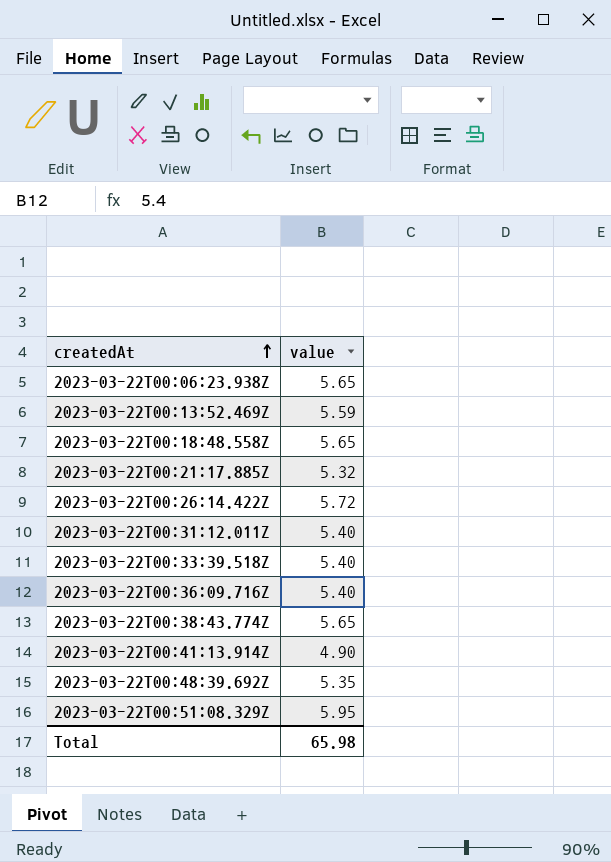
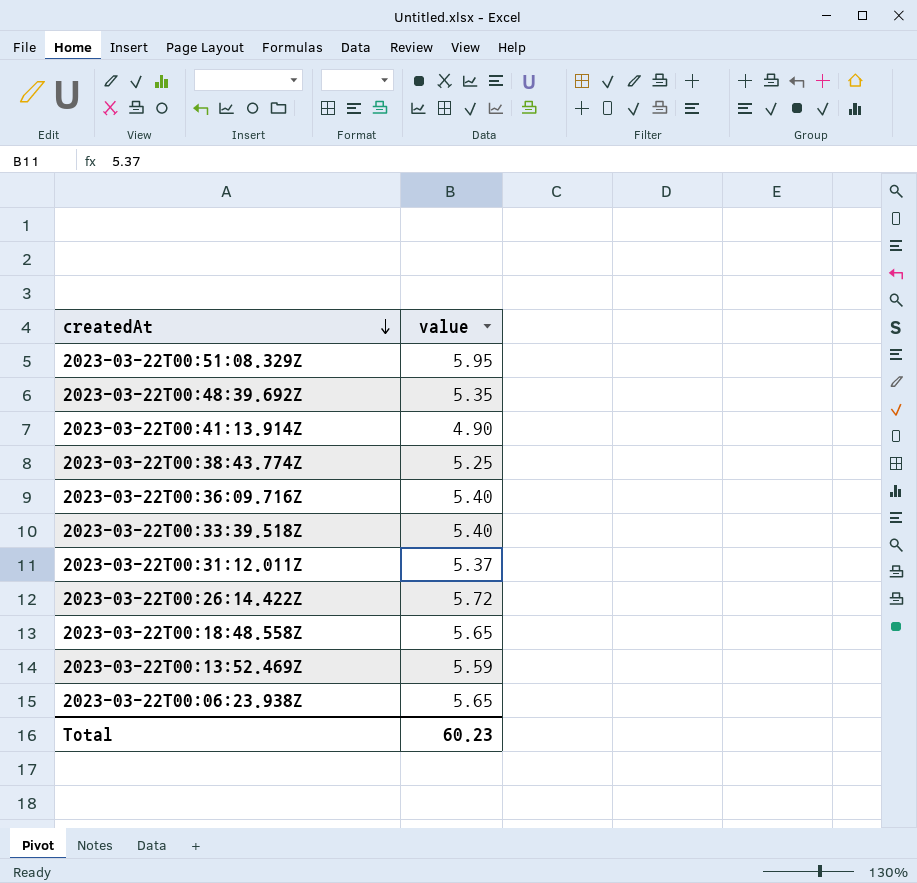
row order: createdAt ascending -> createdAt descending
row 2023-03-22T00:21:17.885Z: 5.32 -> none
2023-03-22T00:38:43.774Z | value: 5.65 -> 5.25
2023-03-22T00:31:12.011Z | value: 5.40 -> 5.37
Total | value: 65.98 -> 60.23

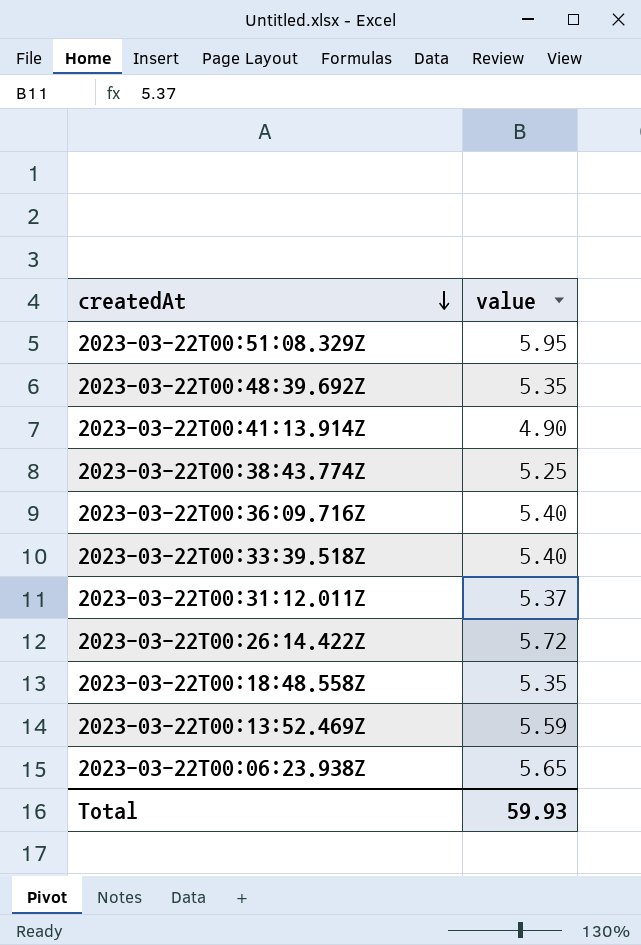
2023-03-22T00:18:48.558Z | value: 5.65 -> 5.35
Total | value: 60.23 -> 59.93

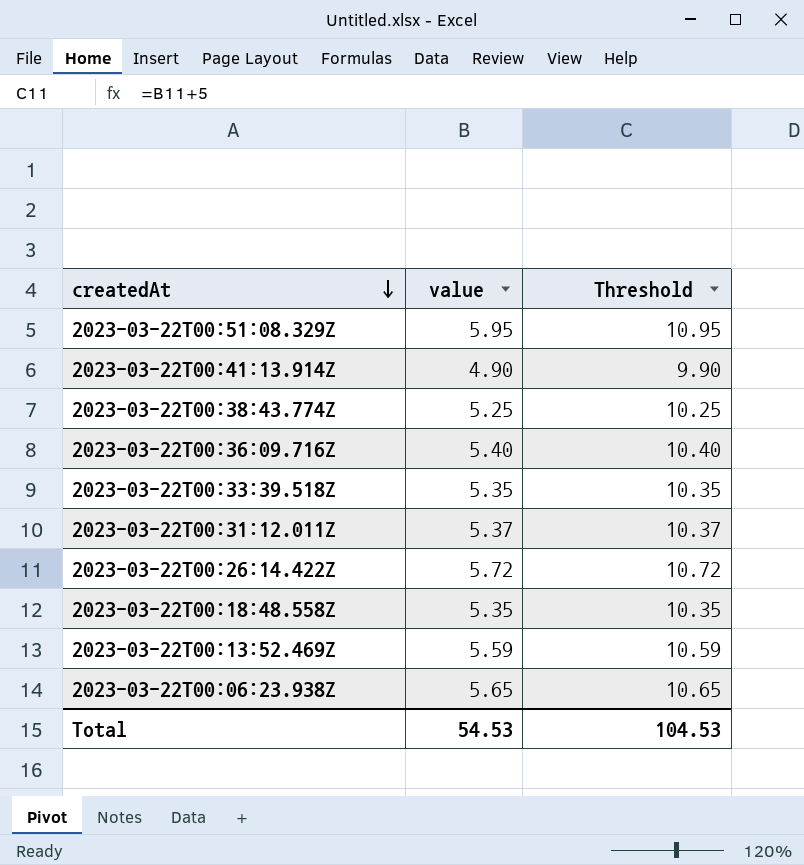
column Threshold | formula: none -> [value] + 5
row 2023-03-22T00:48:39.692Z: 5.35 -> none
2023-03-22T00:33:39.518Z | value: 5.40 -> 5.35
Total | value: 59.93 -> 54.53

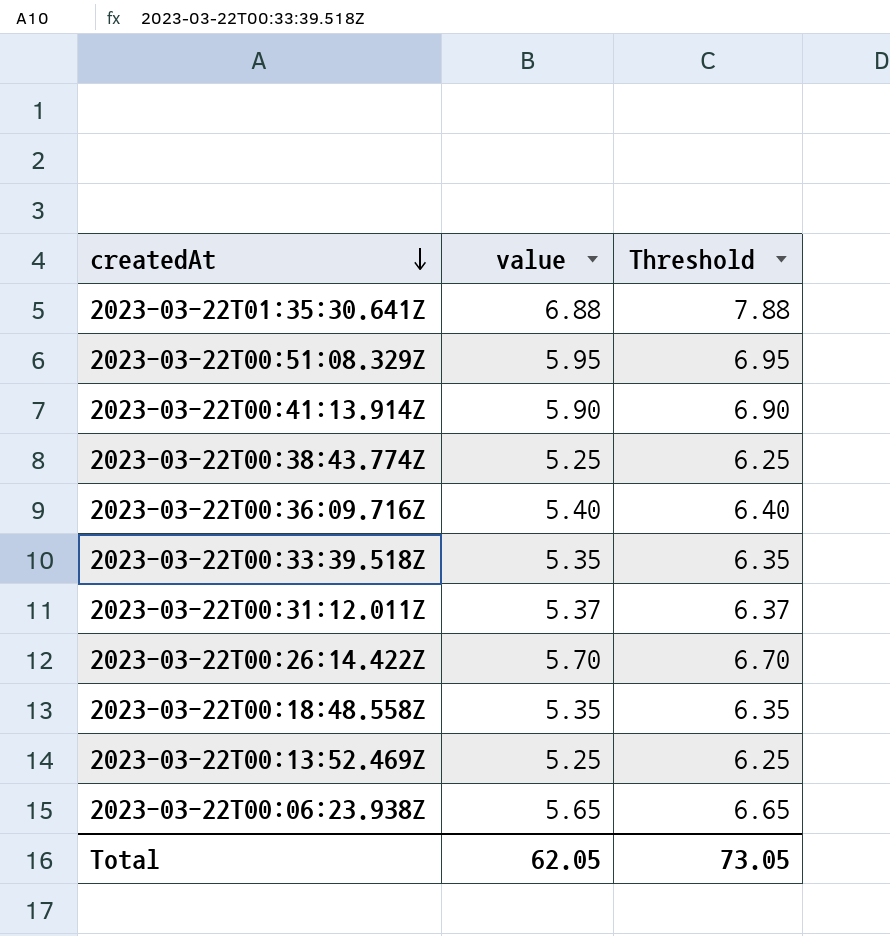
column Threshold | formula: [value] + 5 -> [value] + 1
row 2023-03-22T01:35:30.641Z: none -> 6.88 | 7.88
2023-03-22T00:41:13.914Z | value: 4.90 -> 5.90
2023-03-22T00:26:14.422Z | value: 5.72 -> 5.70
2023-03-22T00:13:52.469Z | value: 5.59 -> 5.25
Total | value: 54.53 -> 62.05
Total | Threshold: 104.53 -> 73.05

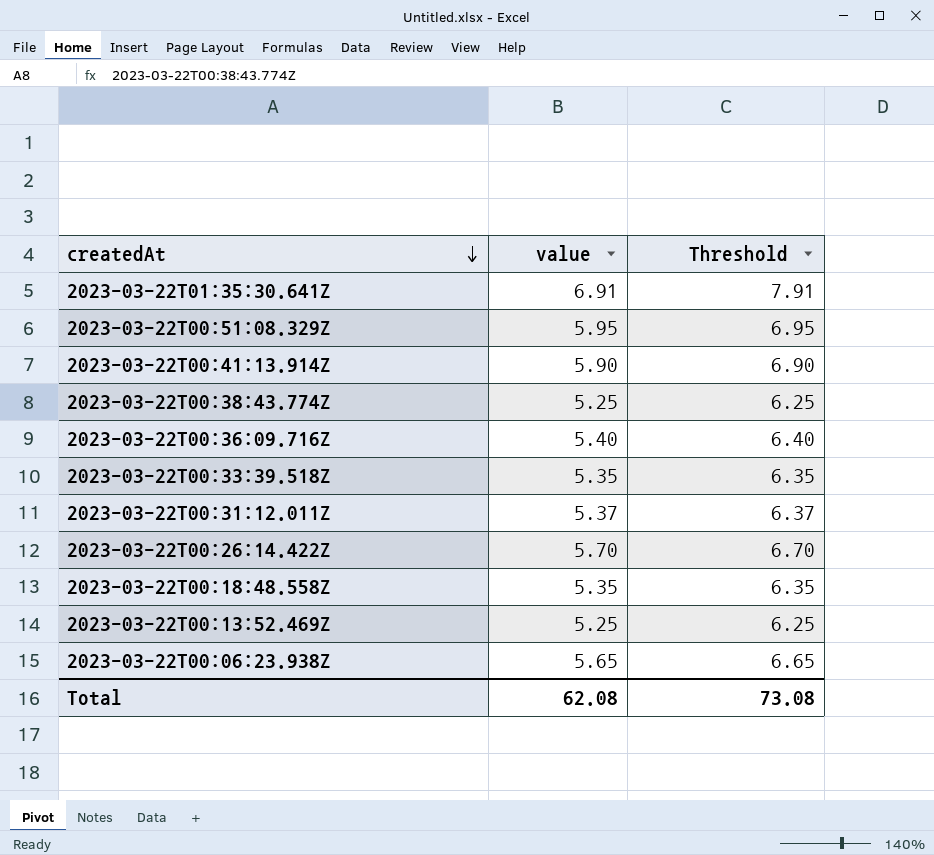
2023-03-22T01:35:30.641Z | value: 6.88 -> 6.91
2023-03-22T01:35:30.641Z | Threshold: 7.88 -> 7.91
Total | value: 62.05 -> 62.08
Total | Threshold: 73.05 -> 73.08

